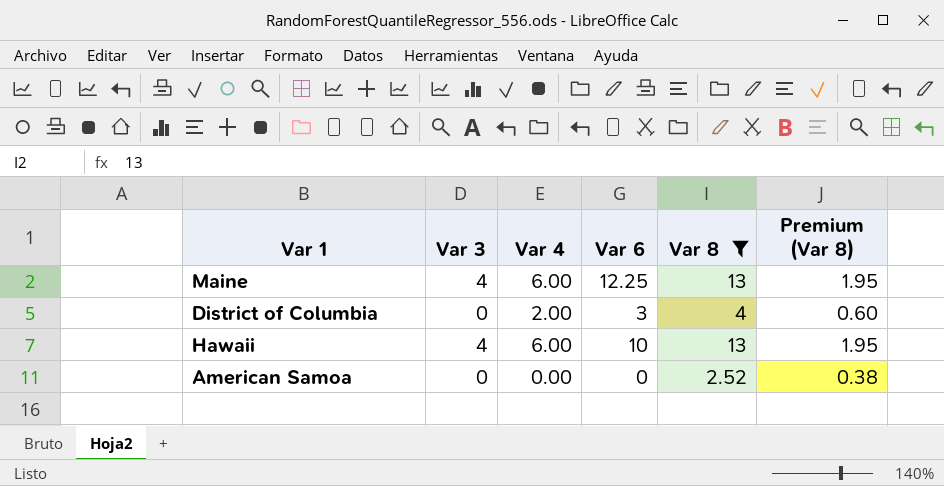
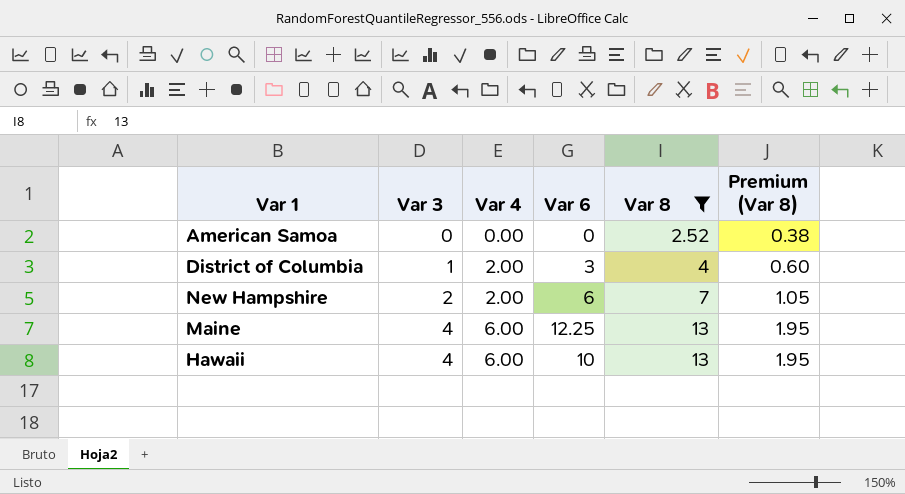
row order: none -> Var 3 ascending
District of Columbia | Var 3: 0 -> 1
row New Hampshire: none -> 2 | 2.00 | 6 | 7 | 1.05

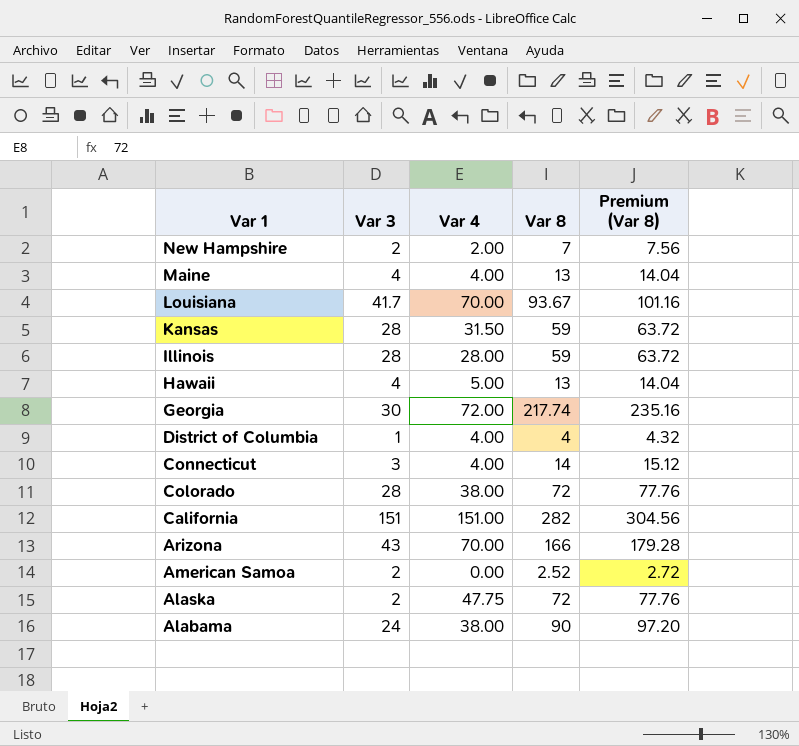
filter: Var 8 <= 13 -> none
row order: Var 3 ascending -> Var 1 descending
column Var 6 | position: 4 -> none
column Premium (Var 8) | formula: [Var 8] * 0.15 -> [Var 8] * 1.08
Maine | Var 4: 6.00 -> 4.00
Hawaii | Var 4: 6.00 -> 5.00
District of Columbia | Var 4: 2.00 -> 4.00
American Samoa | Var 3: 0 -> 2

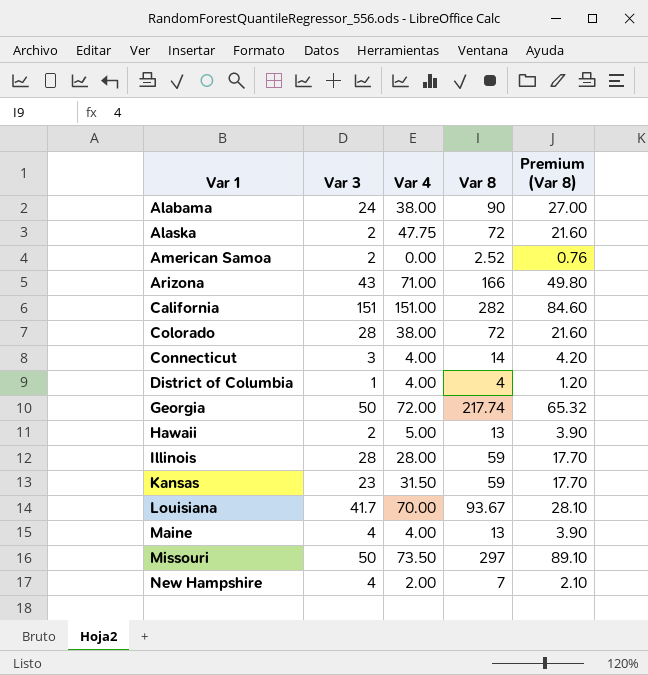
row order: Var 1 descending -> Var 1 ascending
column Premium (Var 8) | formula: [Var 8] * 1.08 -> [Var 8] * 0.3
Arizona | Var 4: 70.00 -> 71.00
Georgia | Var 3: 30 -> 50
Hawaii | Var 3: 4 -> 2
Kansas | Var 3: 28 -> 23
row Missouri: none -> 50 | 73.50 | 297 | 89.10
New Hampshire | Var 3: 2 -> 4

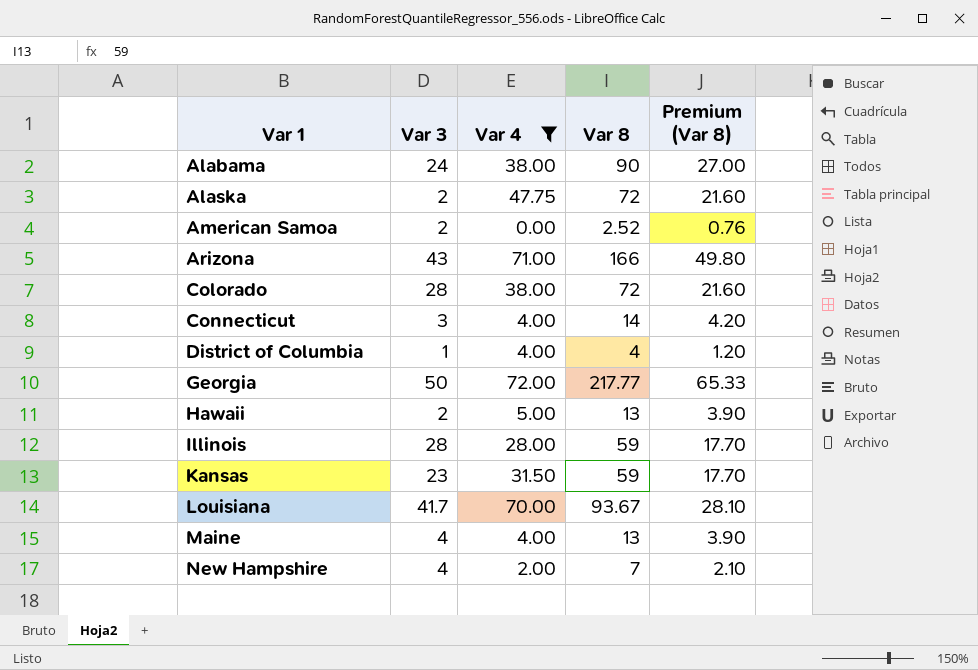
filter: none -> Var 4 <= 72.00
Georgia | Var 8: 217.74 -> 217.77
Georgia | Premium (Var 8): 65.32 -> 65.33

